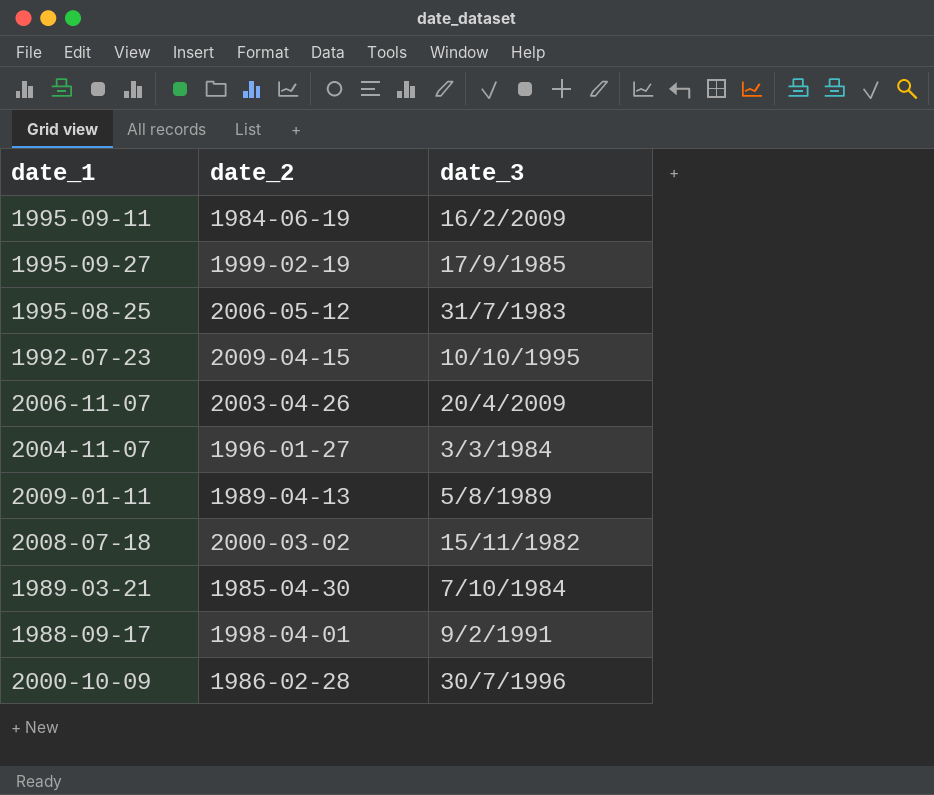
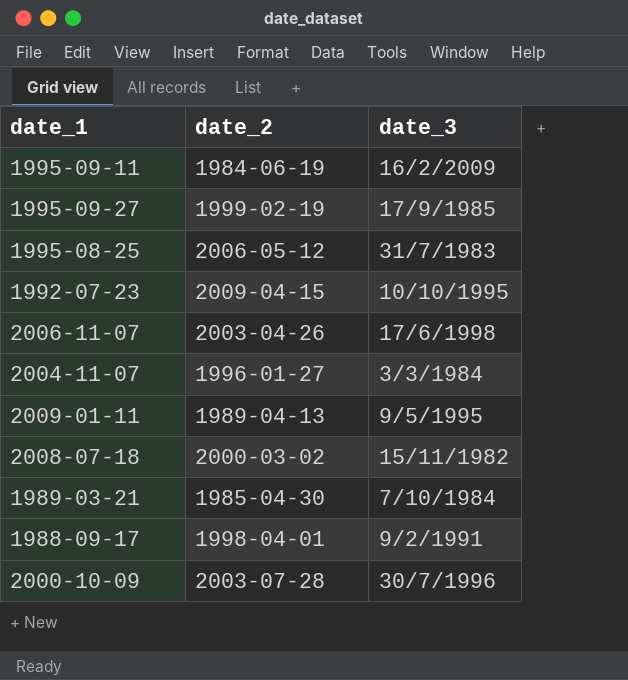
2006-11-07 | date_3: 20/4/2009 -> 17/6/1998
2009-01-11 | date_3: 5/8/1989 -> 9/5/1995
2000-10-09 | date_2: 1986-02-28 -> 2003-07-28

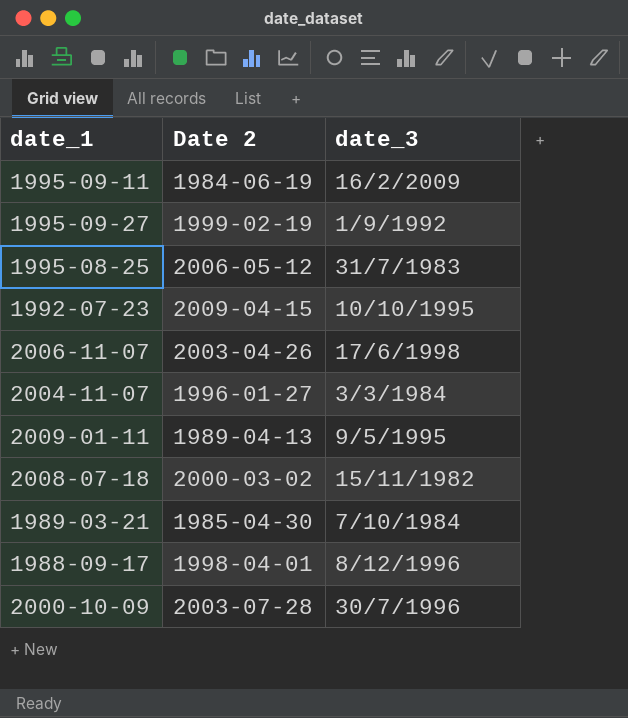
column name: date_2 -> Date 2
1995-09-27 | date_3: 17/9/1985 -> 1/9/1992
1988-09-17 | date_3: 9/2/1991 -> 8/12/1996

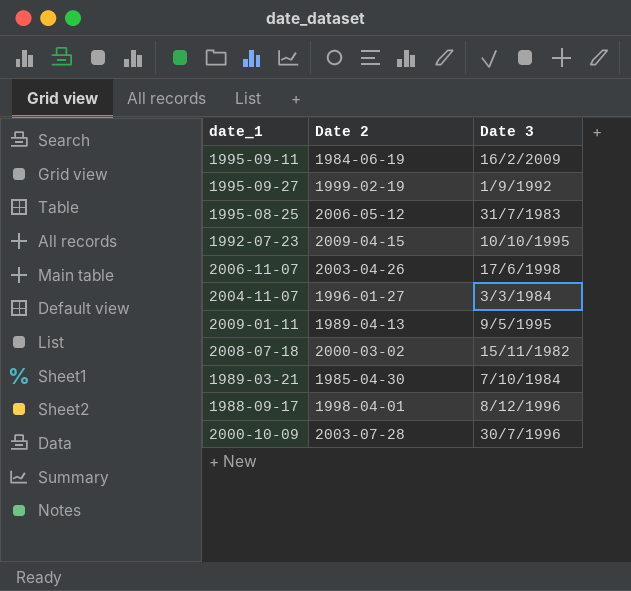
column name: date_3 -> Date 3

